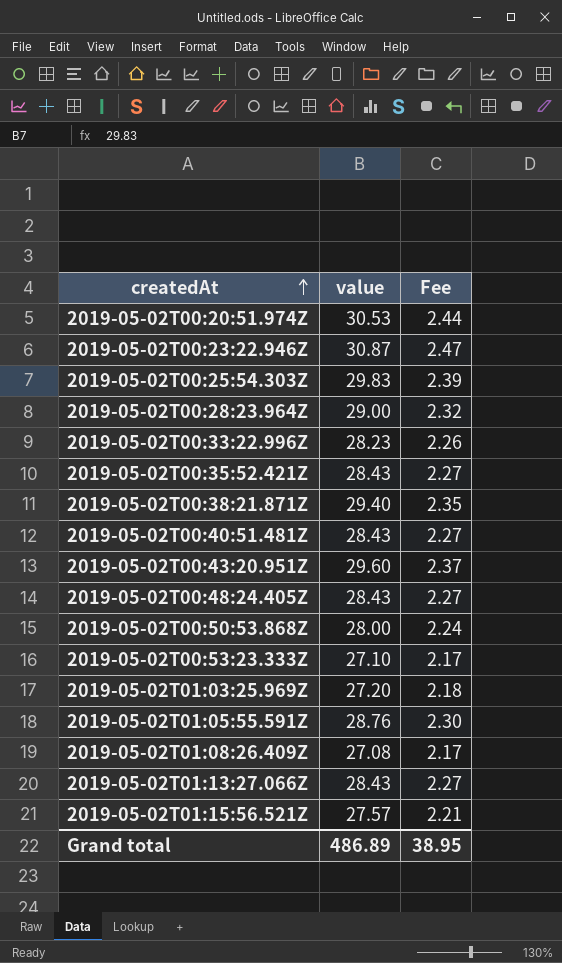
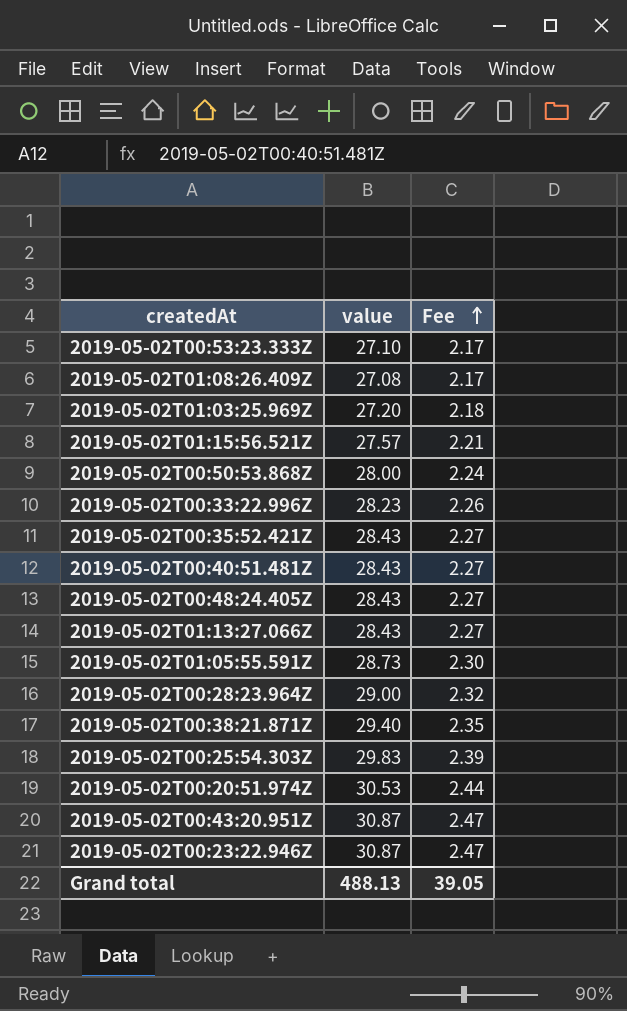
row order: createdAt ascending -> Fee ascending
2019-05-02T01:05:55.591Z | value: 28.76 -> 28.73
2019-05-02T00:43:20.951Z | value: 29.60 -> 30.87
2019-05-02T00:43:20.951Z | Fee: 2.37 -> 2.47
Grand total | value: 486.89 -> 488.13
Grand total | Fee: 38.95 -> 39.05

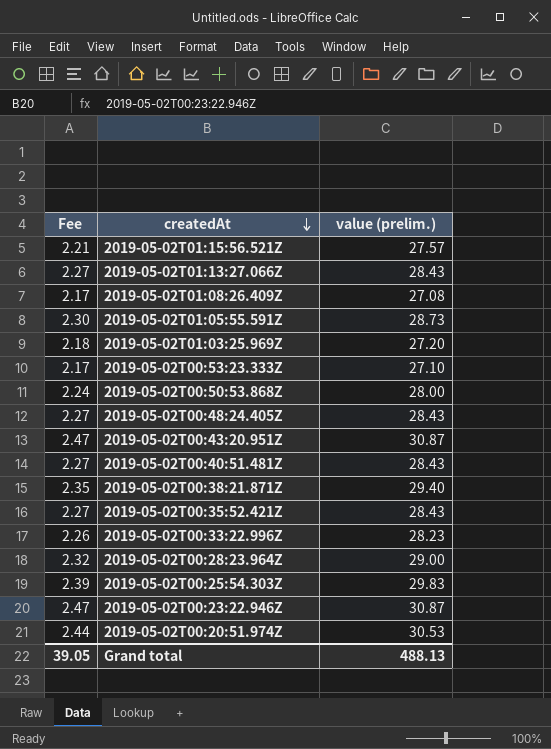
row order: Fee ascending -> createdAt descending
column Fee | position: 3 -> 1
column name: value -> value (prelim.)

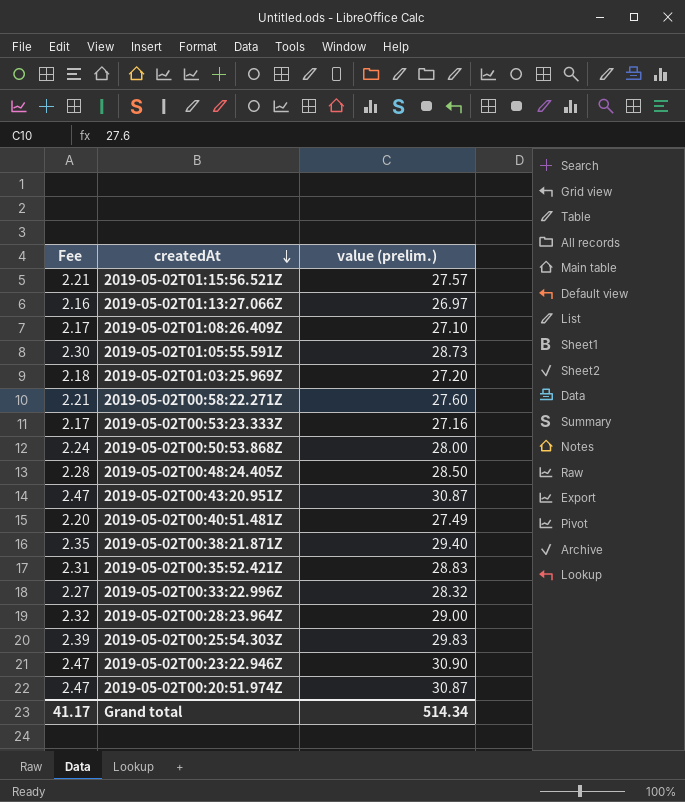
2019-05-02T01:13:27.066Z | Fee: 2.27 -> 2.16
2019-05-02T01:13:27.066Z | value (prelim.): 28.43 -> 26.97
2019-05-02T01:08:26.409Z | value (prelim.): 27.08 -> 27.10
row 2019-05-02T00:58:22.271Z: none -> 2.21 | 27.60
2019-05-02T00:53:23.333Z | value (prelim.): 27.10 -> 27.16
2019-05-02T00:48:24.405Z | Fee: 2.27 -> 2.28
2019-05-02T00:48:24.405Z | value (prelim.): 28.43 -> 28.50
2019-05-02T00:40:51.481Z | Fee: 2.27 -> 2.20
2019-05-02T00:40:51.481Z | value (prelim.): 28.43 -> 27.49
2019-05-02T00:35:52.421Z | Fee: 2.27 -> 2.31
2019-05-02T00:35:52.421Z | value (prelim.): 28.43 -> 28.83
2019-05-02T00:33:22.996Z | Fee: 2.26 -> 2.27
2019-05-02T00:33:22.996Z | value (prelim.): 28.23 -> 28.32
2019-05-02T00:23:22.946Z | value (prelim.): 30.87 -> 30.90
2019-05-02T00:20:51.974Z | Fee: 2.44 -> 2.47
2019-05-02T00:20:51.974Z | value (prelim.): 30.53 -> 30.87
Grand total | Fee: 39.05 -> 41.17
Grand total | value (prelim.): 488.13 -> 514.34

